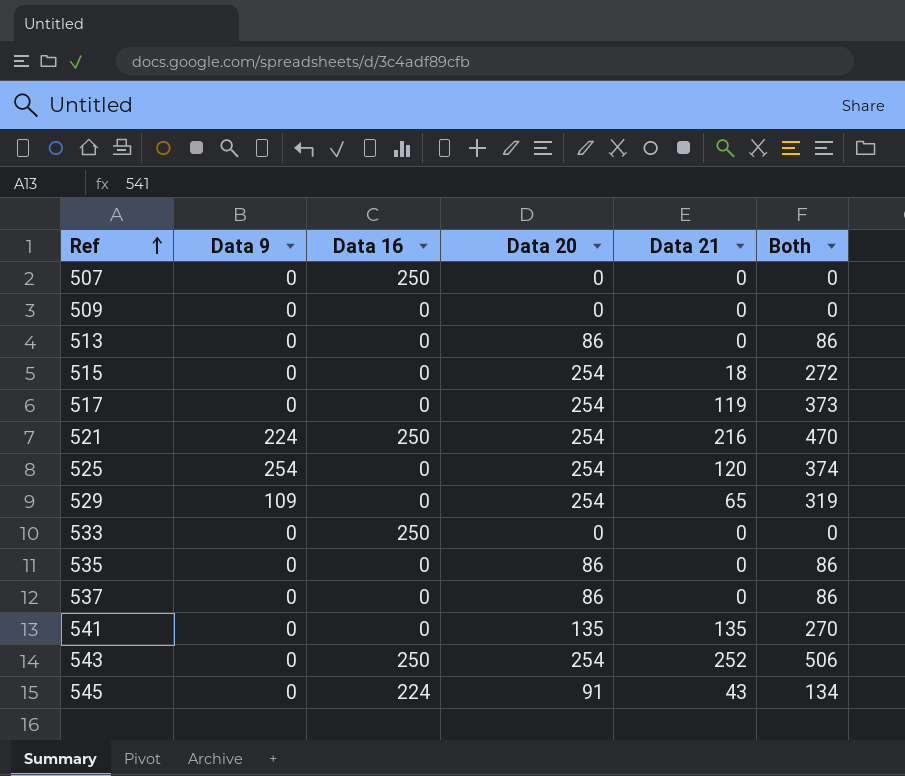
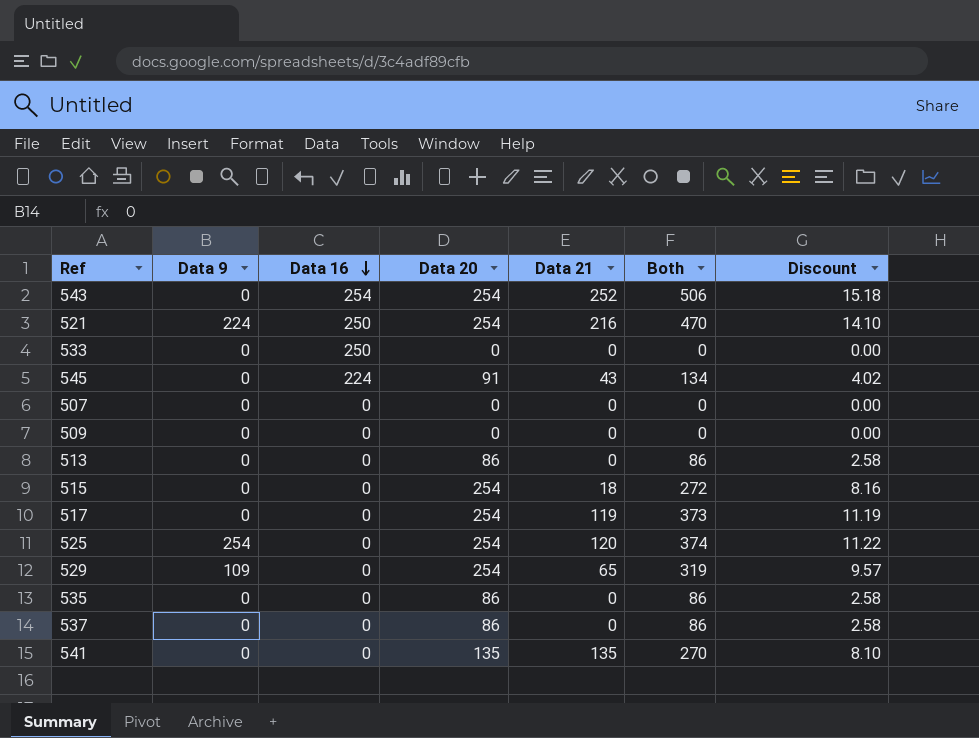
row order: Ref ascending -> Data 16 descending
column Discount | formula: none -> [Both] * 0.03
543 | Data 16: 250 -> 254
507 | Data 16: 250 -> 0

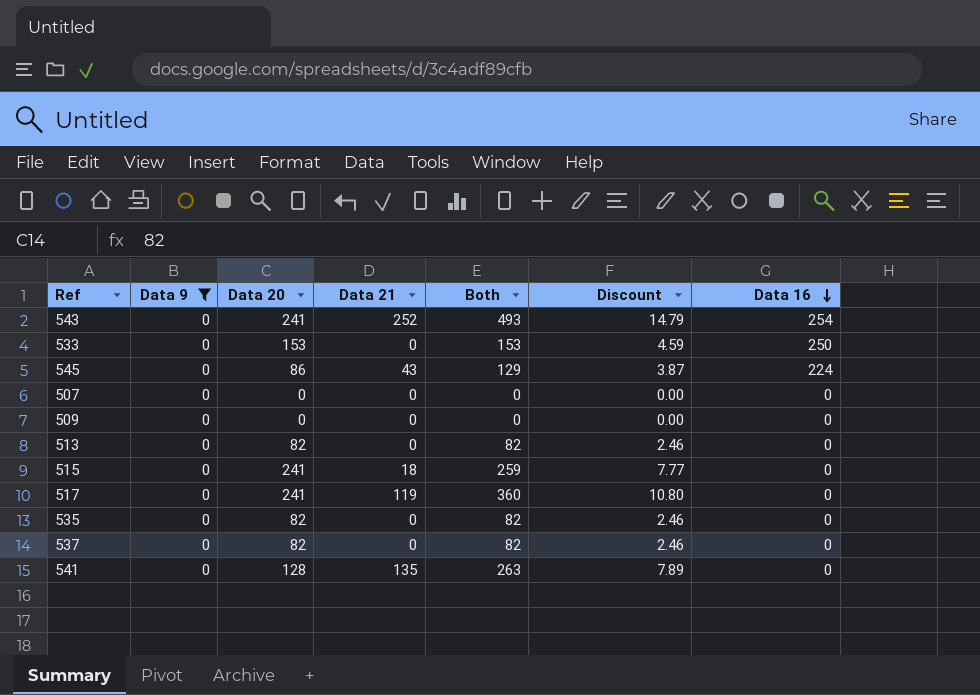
filter: none -> Data 9 = 0
column Data 16 | position: 3 -> 7
543 | Data 20: 254 -> 241
543 | Both: 506 -> 493
543 | Discount: 15.18 -> 14.79
533 | Data 20: 0 -> 153
533 | Both: 0 -> 153
533 | Discount: 0.00 -> 4.59
545 | Data 20: 91 -> 86
545 | Both: 134 -> 129
545 | Discount: 4.02 -> 3.87
513 | Data 20: 86 -> 82
513 | Both: 86 -> 82
513 | Discount: 2.58 -> 2.46
515 | Data 20: 254 -> 241
515 | Both: 272 -> 259
515 | Discount: 8.16 -> 7.77
517 | Data 20: 254 -> 241
517 | Both: 373 -> 360
517 | Discount: 11.19 -> 10.80
535 | Data 20: 86 -> 82
535 | Both: 86 -> 82
535 | Discount: 2.58 -> 2.46
537 | Data 20: 86 -> 82
537 | Both: 86 -> 82
537 | Discount: 2.58 -> 2.46
541 | Data 20: 135 -> 128
541 | Both: 270 -> 263
541 | Discount: 8.10 -> 7.89

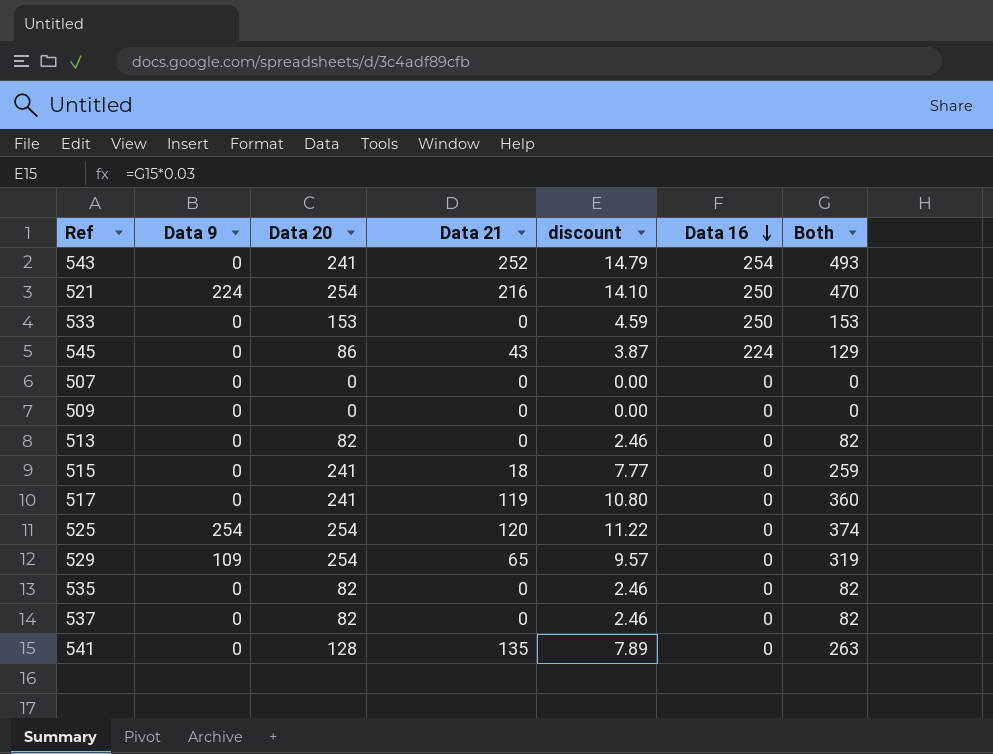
filter: Data 9 = 0 -> none
column name: Discount -> discount
column Both | position: 5 -> 7

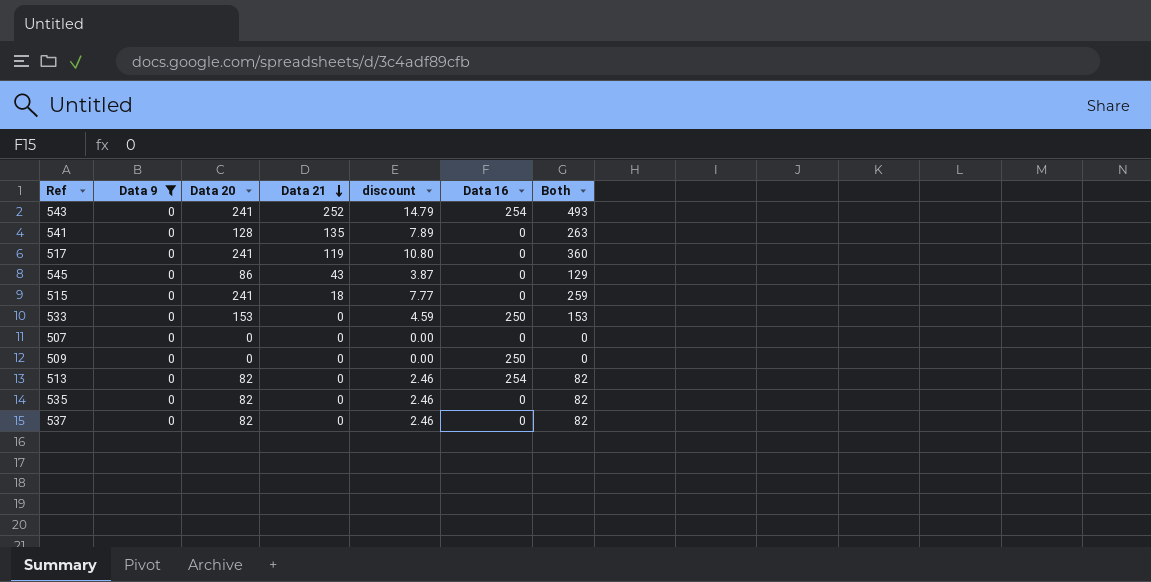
filter: none -> Data 9 = 0
row order: Data 16 descending -> Data 21 descending
545 | Data 16: 224 -> 0
509 | Data 16: 0 -> 250
513 | Data 16: 0 -> 254

